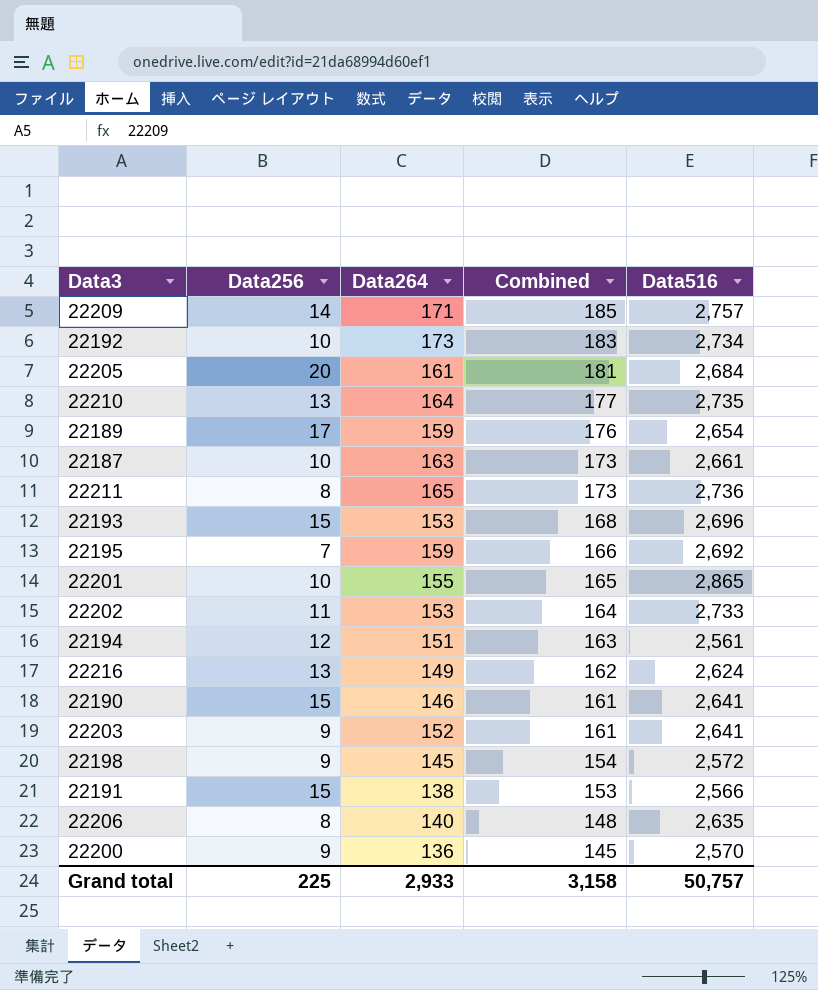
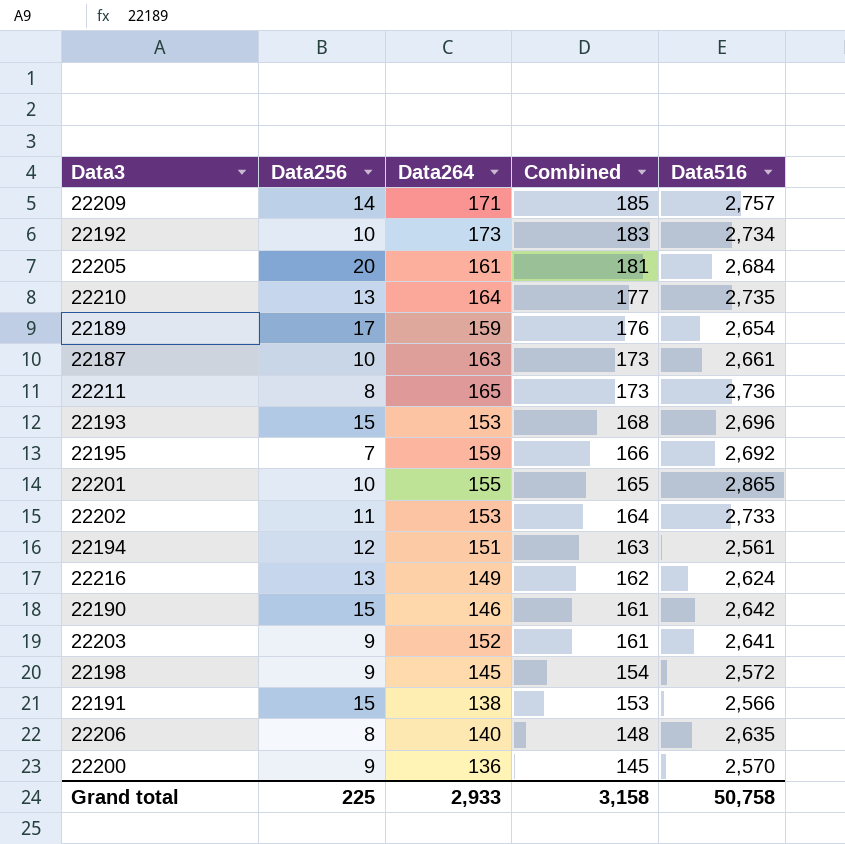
22190 | Data516: 2,641 -> 2,642
Grand total | Data516: 50,757 -> 50,758

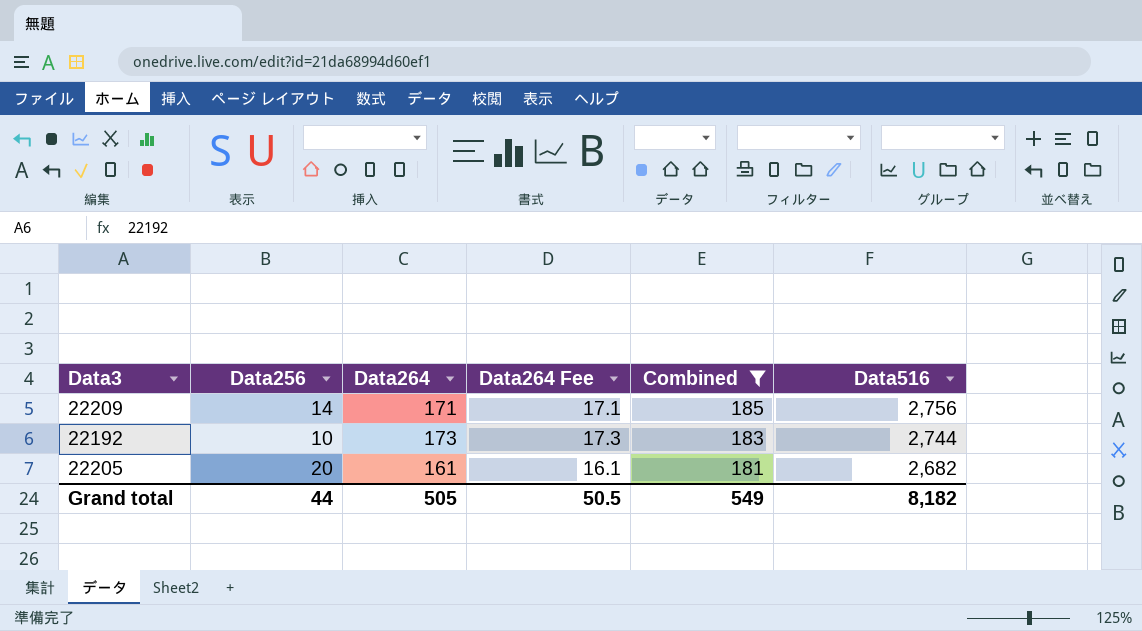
filter: none -> Combined >= 181
column Data264 Fee | formula: none -> [Data264] * 0.1
22209 | Data516: 2,757 -> 2,756
22192 | Data516: 2,734 -> 2,744
22205 | Data516: 2,684 -> 2,682
Grand total | Data256: 225 -> 44
Grand total | Data264: 2,933 -> 505
Grand total | Combined: 3,158 -> 549
Grand total | Data516: 50,758 -> 8,182

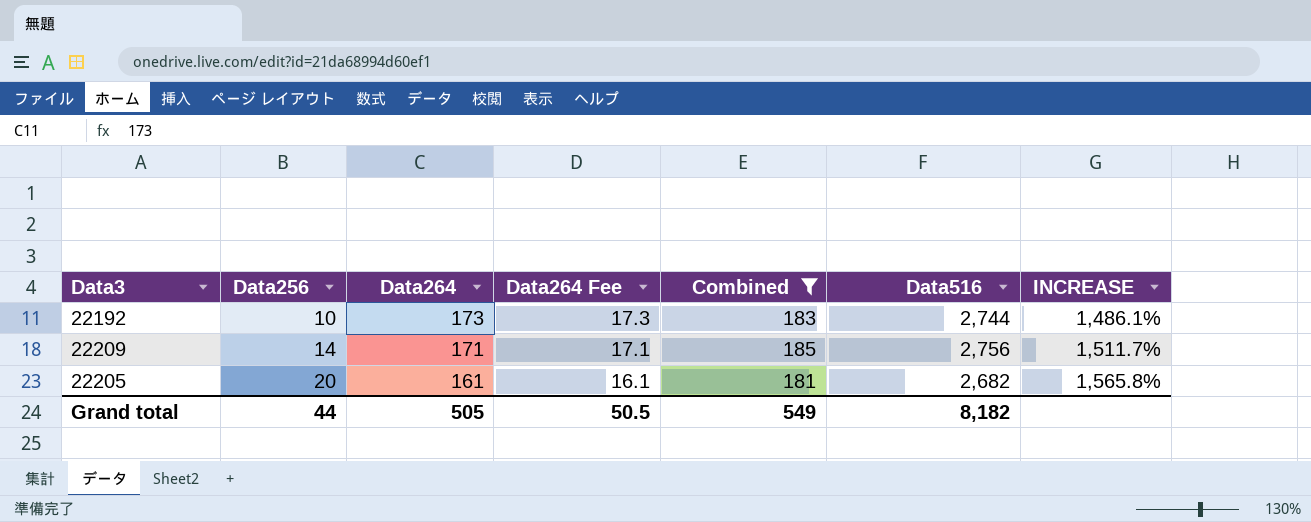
row order: Combined descending -> Data256 ascending
column INCREASE | formula: none -> ([Data516] - [Data264]) / [Data264]

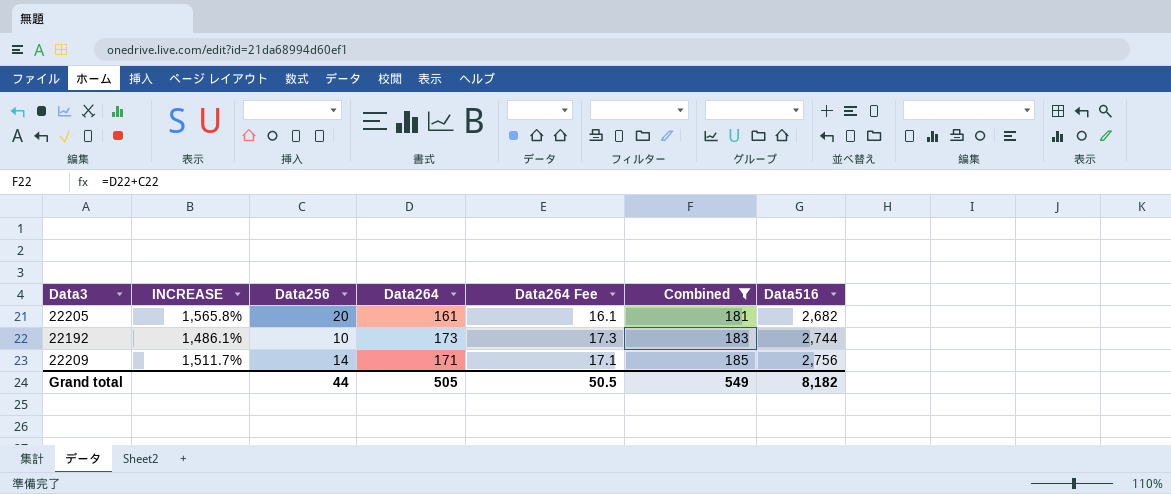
row order: Data256 ascending -> Combined ascending
column INCREASE | position: 7 -> 2

